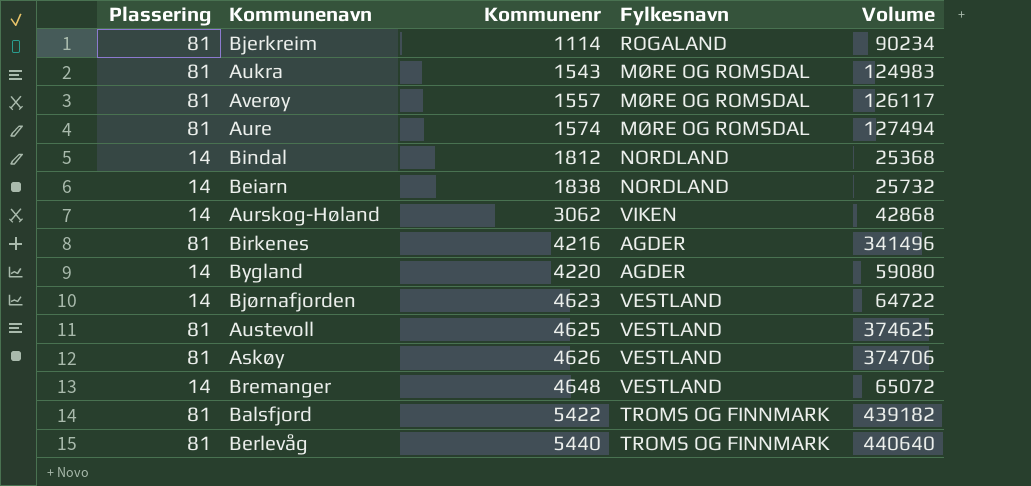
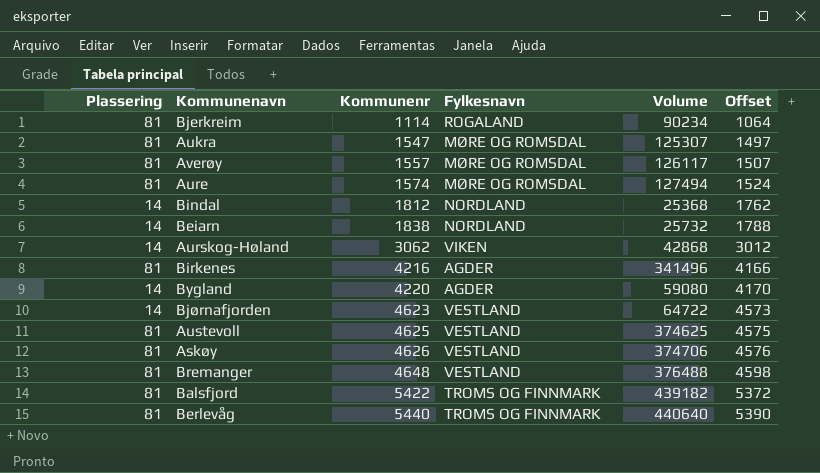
column Offset | formula: none -> [Kommunenr] - 50
Aukra | Kommunenr: 1543 -> 1547
Aukra | Volume: 124983 -> 125307
Bremanger | Plassering: 14 -> 81
Bremanger | Volume: 65072 -> 376488

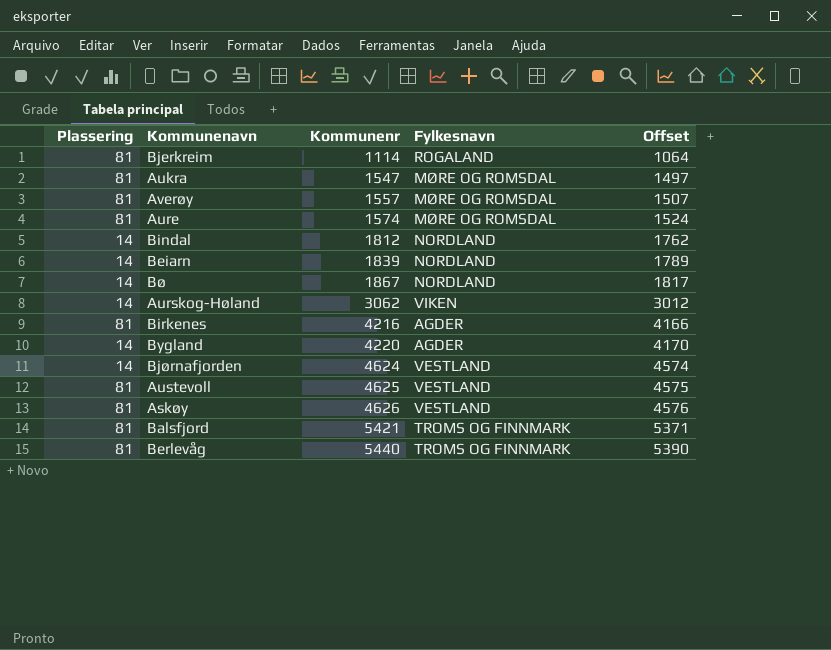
column Volume | formula: [Plassering] * [Kommunenr] -> none
row Bremanger: 81 | 4648 | VESTLAND | 376488 | 4598 -> none
Beiarn | Kommunenr: 1838 -> 1839
Beiarn | Offset: 1788 -> 1789
row Bø: none -> 14 | 1867 | NORDLAND | 1817
Bjørnafjorden | Kommunenr: 4623 -> 4624
Bjørnafjorden | Offset: 4573 -> 4574
Balsfjord | Kommunenr: 5422 -> 5421
Balsfjord | Offset: 5372 -> 5371

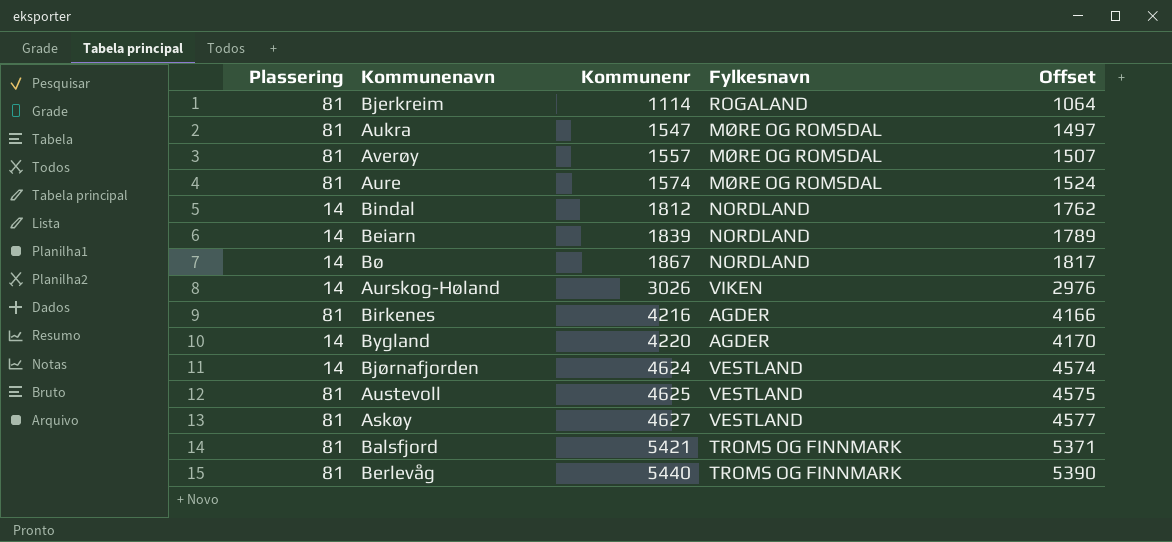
Aurskog-Høland | Kommunenr: 3062 -> 3026
Aurskog-Høland | Offset: 3012 -> 2976
Askøy | Kommunenr: 4626 -> 4627
Askøy | Offset: 4576 -> 4577

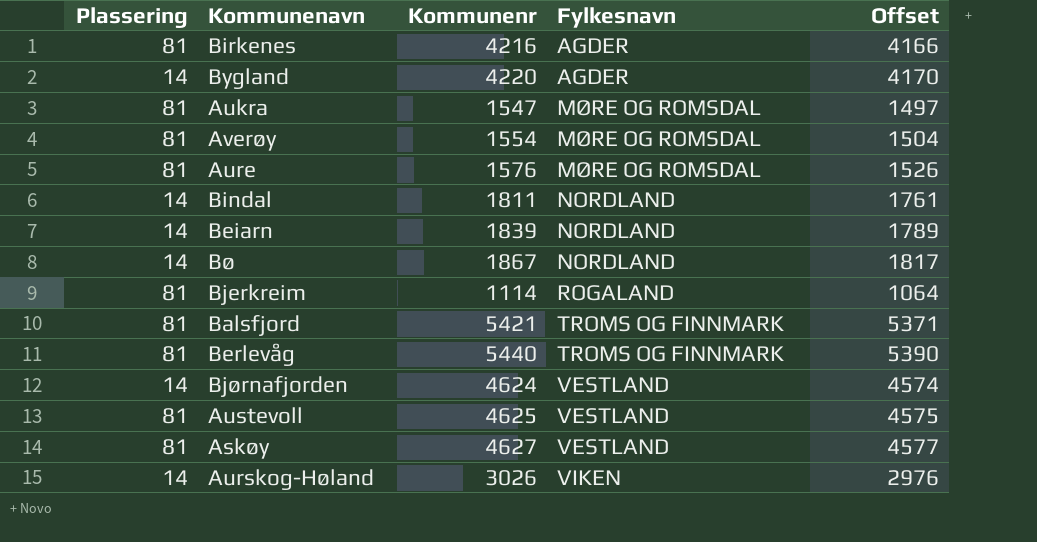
row order: Kommunenr ascending -> Fylkesnavn ascending
Averøy | Kommunenr: 1557 -> 1554
Averøy | Offset: 1507 -> 1504
Aure | Kommunenr: 1574 -> 1576
Aure | Offset: 1524 -> 1526
Bindal | Kommunenr: 1812 -> 1811
Bindal | Offset: 1762 -> 1761

